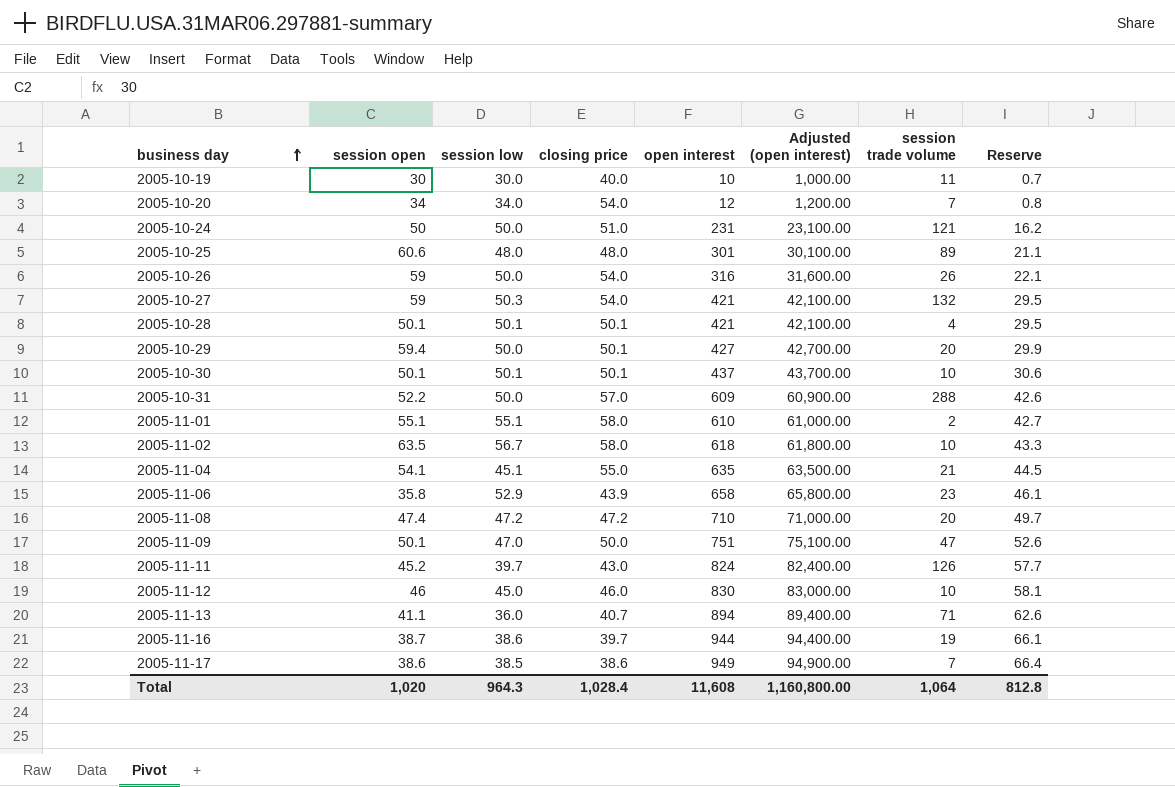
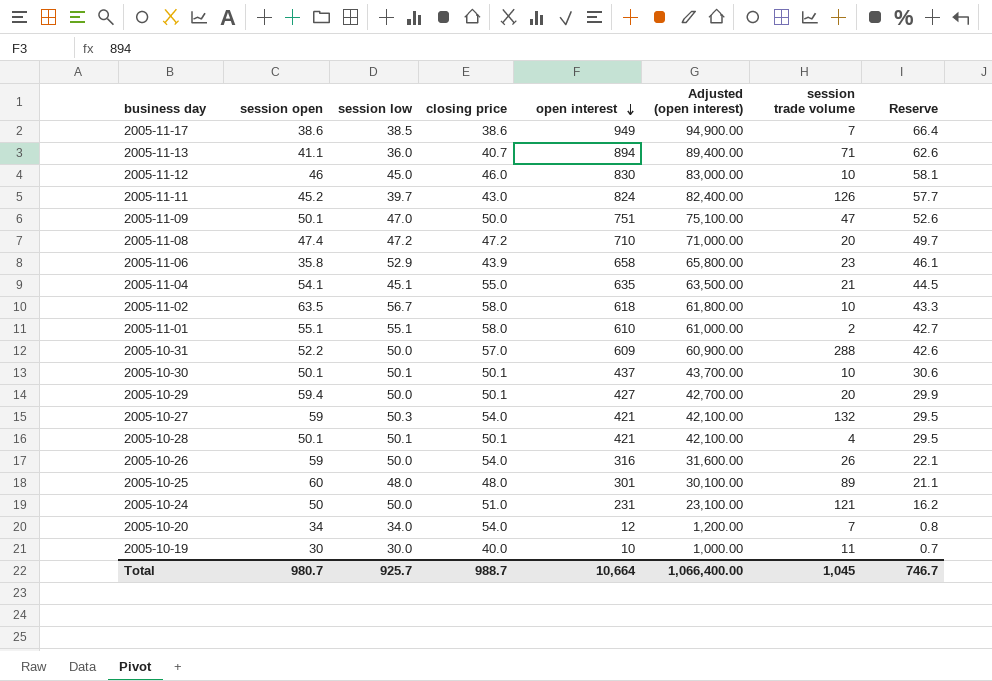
row order: business day ascending -> open interest descending
row 2005-11-16: 38.7 | 38.6 | 39.7 | 944 | 94,400.00 | 19 | 66.1 -> none
2005-10-25 | session open: 60.6 -> 60
Total | session open: 1,020 -> 980.7
Total | session low: 964.3 -> 925.7
Total | closing price: 1,028.4 -> 988.7
Total | open interest: 11,608 -> 10,664
Total | Adjusted (open interest): 1,160,800.00 -> 1,066,400.00
Total | session trade volume: 1,064 -> 1,045
Total | Reserve: 812.8 -> 746.7

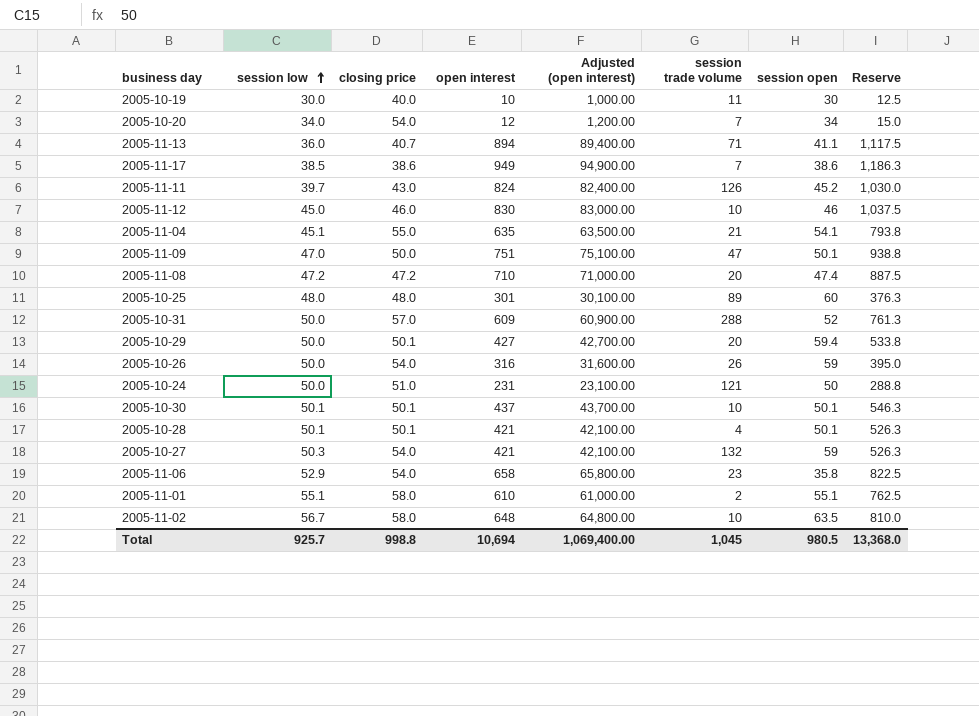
row order: open interest descending -> session low ascending
column session open | position: 2 -> 7
column Reserve | formula: [open interest] * 0.07 -> [open interest] * 1.25
2005-10-31 | session open: 52.2 -> 52
2005-11-06 | closing price: 43.9 -> 54.0
2005-11-02 | open interest: 618 -> 648
2005-11-02 | Adjusted (open interest): 61,800.00 -> 64,800.00
Total | closing price: 988.7 -> 998.8
Total | open interest: 10,664 -> 10,694
Total | Adjusted (open interest): 1,066,400.00 -> 1,069,400.00
Total | session open: 980.7 -> 980.5
Total | Reserve: 746.7 -> 13,368.0

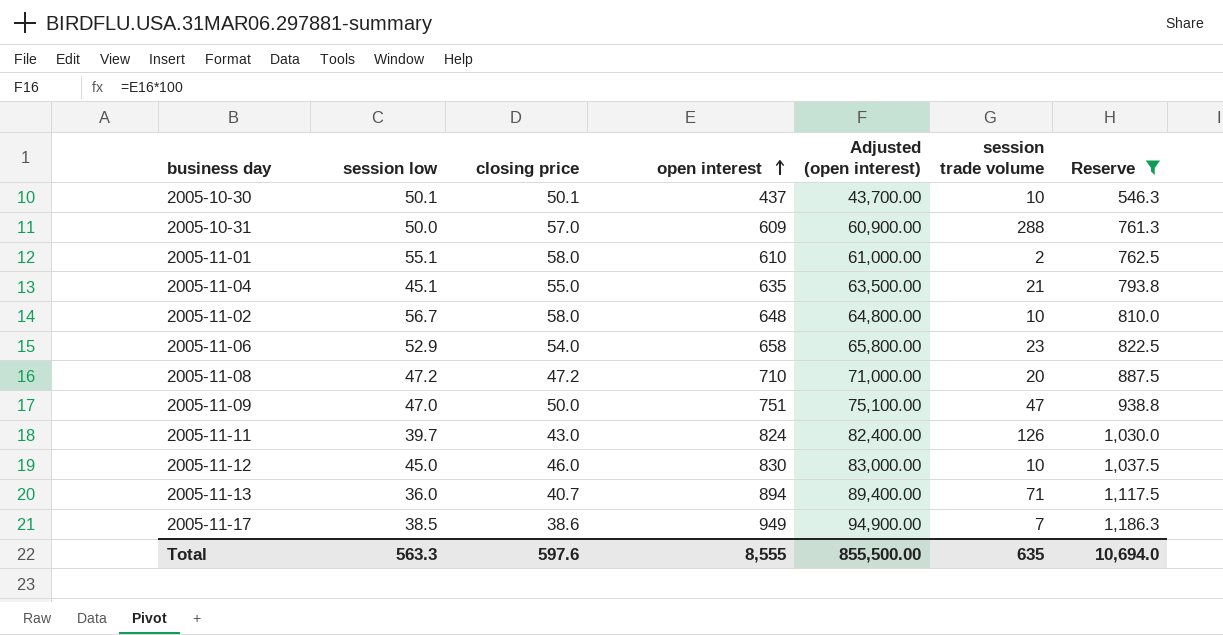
filter: none -> Reserve >= 546.3
row order: session low ascending -> open interest ascending
column session open | position: 7 -> none
Total | session low: 925.7 -> 563.3
Total | closing price: 998.8 -> 597.6
Total | open interest: 10,694 -> 8,555
Total | Adjusted (open interest): 1,069,400.00 -> 855,500.00
Total | session trade volume: 1,045 -> 635
Total | Reserve: 13,368.0 -> 10,694.0

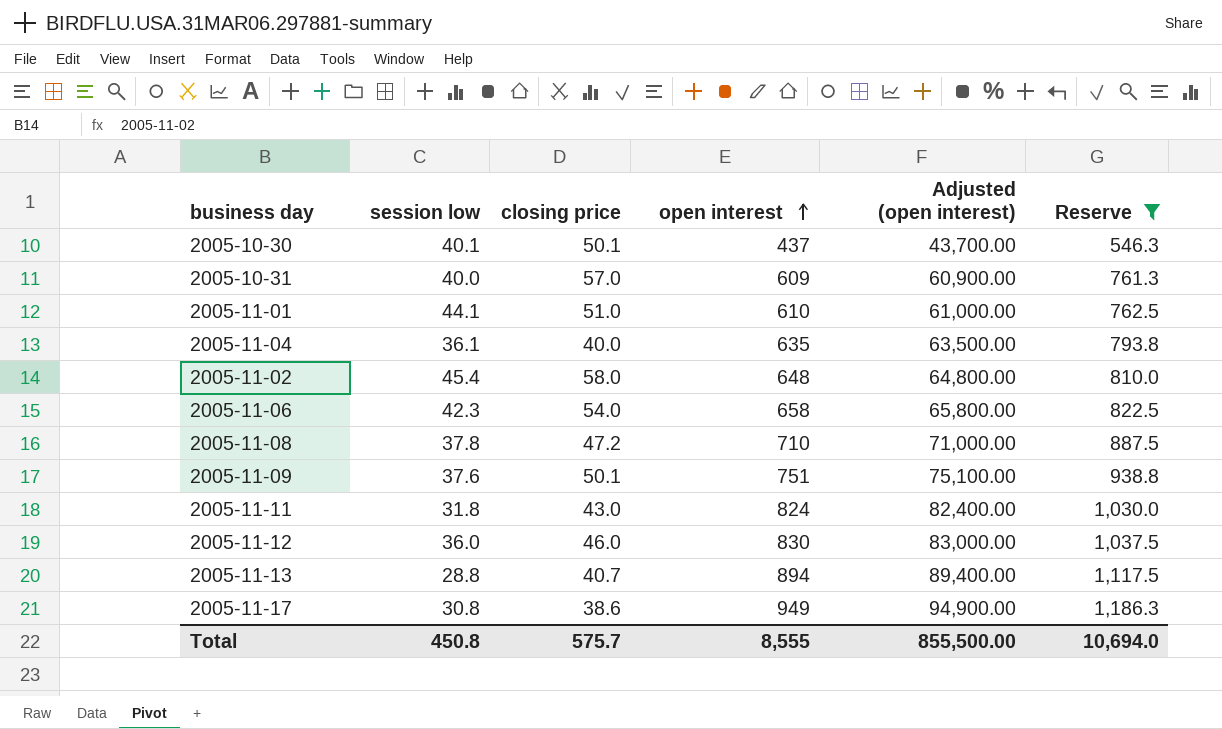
column session trade volume | position: 6 -> none
2005-10-30 | session low: 50.1 -> 40.1
2005-10-31 | session low: 50.0 -> 40.0
2005-11-01 | session low: 55.1 -> 44.1
2005-11-01 | closing price: 58.0 -> 51.0
2005-11-04 | session low: 45.1 -> 36.1
2005-11-04 | closing price: 55.0 -> 40.0
2005-11-02 | session low: 56.7 -> 45.4
2005-11-06 | session low: 52.9 -> 42.3
2005-11-08 | session low: 47.2 -> 37.8
2005-11-09 | session low: 47.0 -> 37.6
2005-11-09 | closing price: 50.0 -> 50.1
2005-11-11 | session low: 39.7 -> 31.8
2005-11-12 | session low: 45.0 -> 36.0
2005-11-13 | session low: 36.0 -> 28.8
2005-11-17 | session low: 38.5 -> 30.8
Total | session low: 563.3 -> 450.8
Total | closing price: 597.6 -> 575.7

